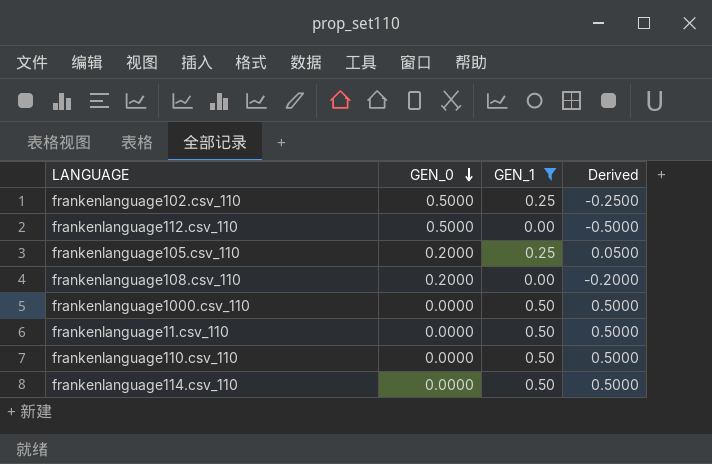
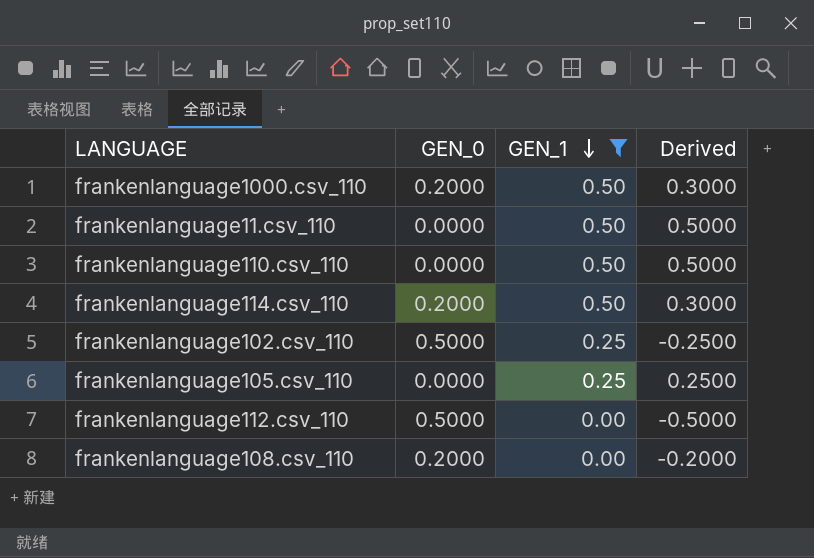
row order: GEN_0 descending -> GEN_1 descending
frankenlanguage1000.csv_110 | GEN_0: 0.0000 -> 0.2000
frankenlanguage1000.csv_110 | Derived: 0.5000 -> 0.3000
frankenlanguage114.csv_110 | GEN_0: 0.0000 -> 0.2000
frankenlanguage114.csv_110 | Derived: 0.5000 -> 0.3000
frankenlanguage105.csv_110 | GEN_0: 0.2000 -> 0.0000
frankenlanguage105.csv_110 | Derived: 0.0500 -> 0.2500

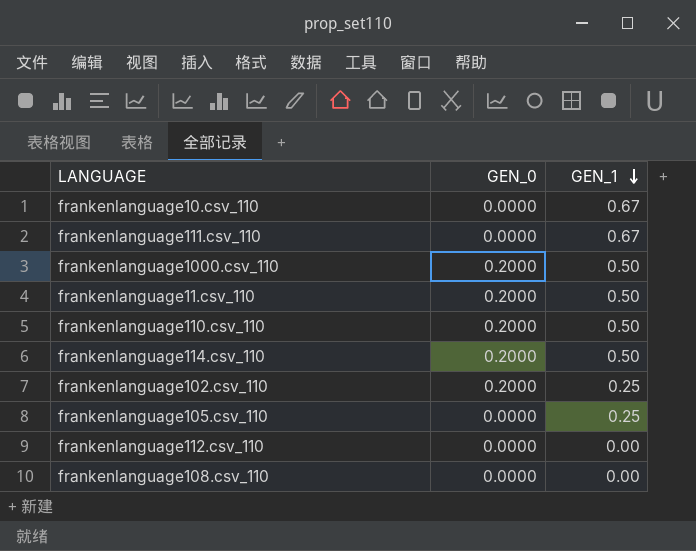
filter: GEN_1 != 0.67 -> none
column Derived | formula: [GEN_1] - [GEN_0] -> none
frankenlanguage11.csv_110 | GEN_0: 0.0000 -> 0.2000
frankenlanguage110.csv_110 | GEN_0: 0.0000 -> 0.2000
frankenlanguage102.csv_110 | GEN_0: 0.5000 -> 0.2000
frankenlanguage112.csv_110 | GEN_0: 0.5000 -> 0.0000
frankenlanguage108.csv_110 | GEN_0: 0.2000 -> 0.0000

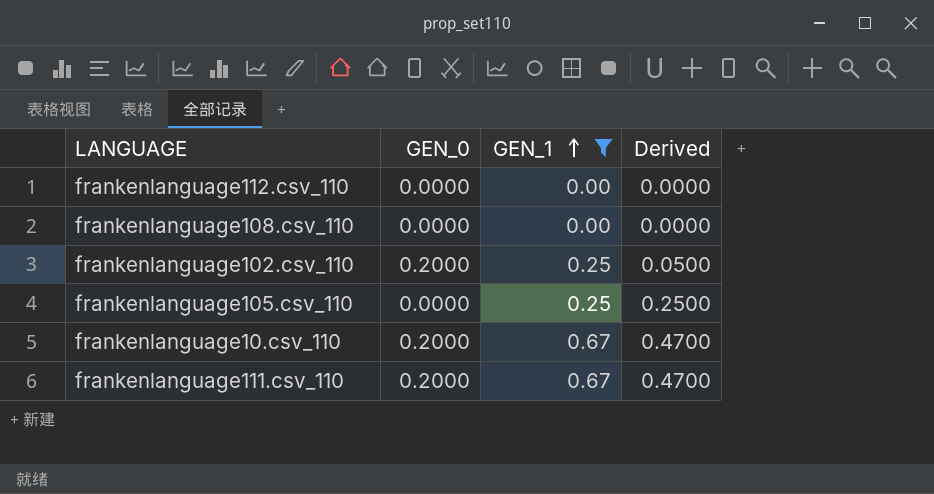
filter: none -> GEN_1 != 0.50
row order: GEN_1 descending -> GEN_1 ascending
column Derived | formula: none -> [GEN_1] - [GEN_0]
frankenlanguage10.csv_110 | GEN_0: 0.0000 -> 0.2000
frankenlanguage111.csv_110 | GEN_0: 0.0000 -> 0.2000

